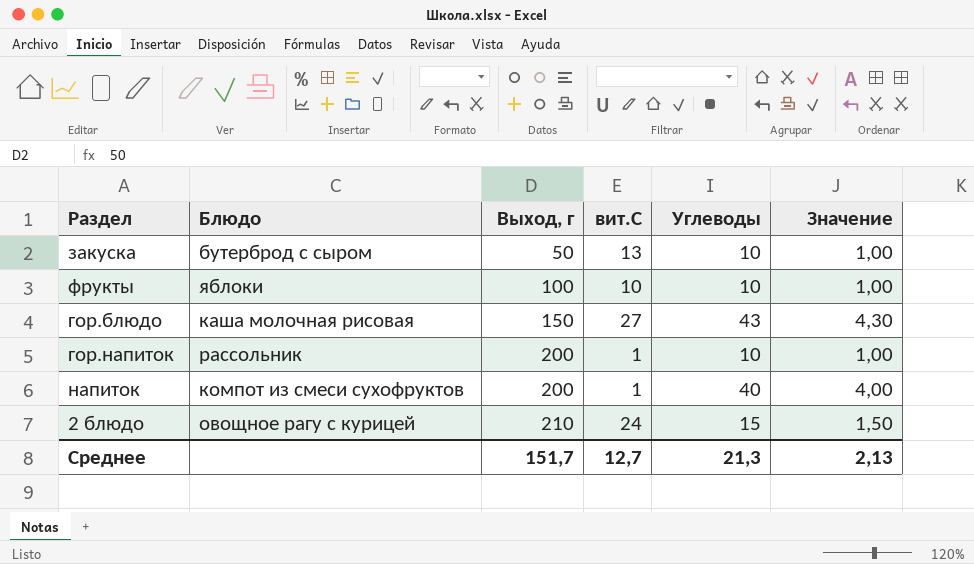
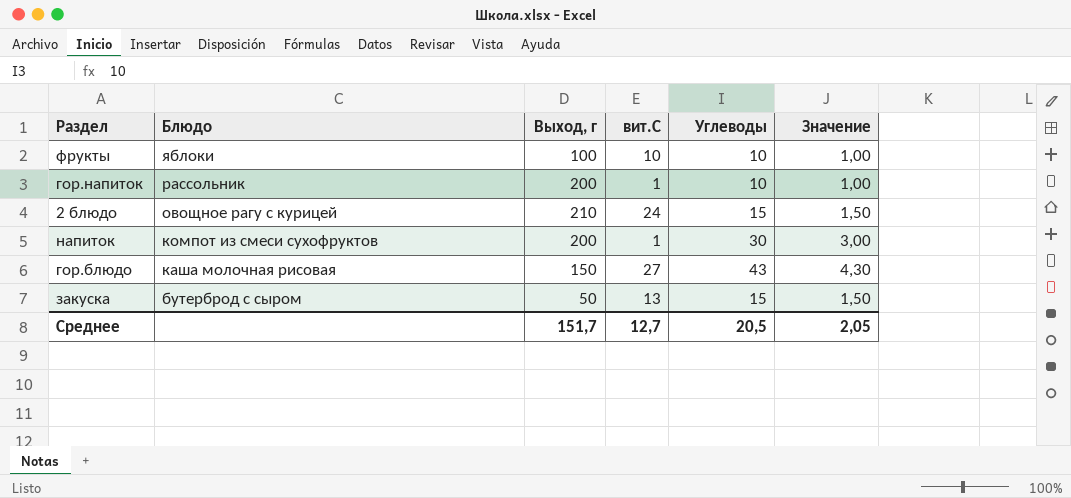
row order: Выход, г ascending -> Блюдо descending
напиток | Углеводы: 40 -> 30
напиток | Значение: 4,00 -> 3,00
закуска | Углеводы: 10 -> 15
закуска | Значение: 1,00 -> 1,50
Среднее | Углеводы: 21,3 -> 20,5
Среднее | Значение: 2,13 -> 2,05

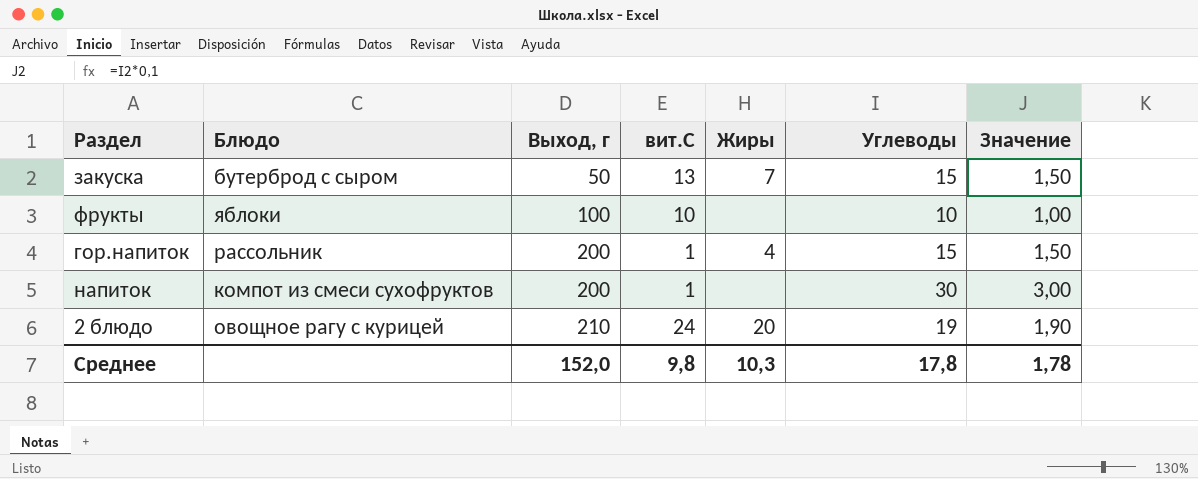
row order: Блюдо descending -> Выход, г ascending
column Жиры | position: none -> 5
row гор.блюдо: каша молочная рисовая | 150 | 27 | 43 | 4,30 -> none
гор.напиток | Углеводы: 10 -> 15
гор.напиток | Значение: 1,00 -> 1,50
2 блюдо | Углеводы: 15 -> 19
2 блюдо | Значение: 1,50 -> 1,90
Среднее | Выход, г: 151,7 -> 152,0
Среднее | вит.С: 12,7 -> 9,8
Среднее | Углеводы: 20,5 -> 17,8
Среднее | Значение: 2,05 -> 1,78

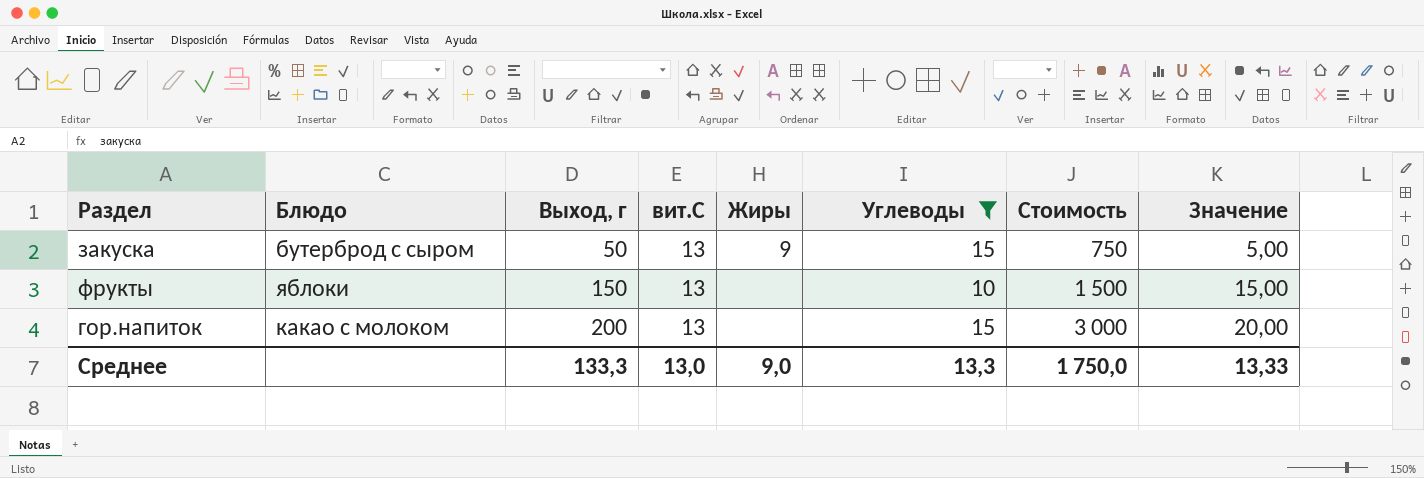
filter: none -> Углеводы <= 15
column Стоимость | formula: none -> [Выход, г] * [Углеводы]
column Значение | formula: [Углеводы] * 0,1 -> [Выход, г] * 0,1
закуска | Жиры: 7 -> 9
фрукты | Выход, г: 100 -> 150
фрукты | вит.С: 10 -> 13
гор.напиток | Блюдо: рассольник -> какао с молоком
гор.напиток | вит.С: 1 -> 13
гор.напиток | Жиры: 4 -> none
Среднее | Выход, г: 152,0 -> 133,3
Среднее | вит.С: 9,8 -> 13,0
Среднее | Жиры: 10,3 -> 9,0
Среднее | Углеводы: 17,8 -> 13,3
Среднее | Значение: 1,78 -> 13,33

